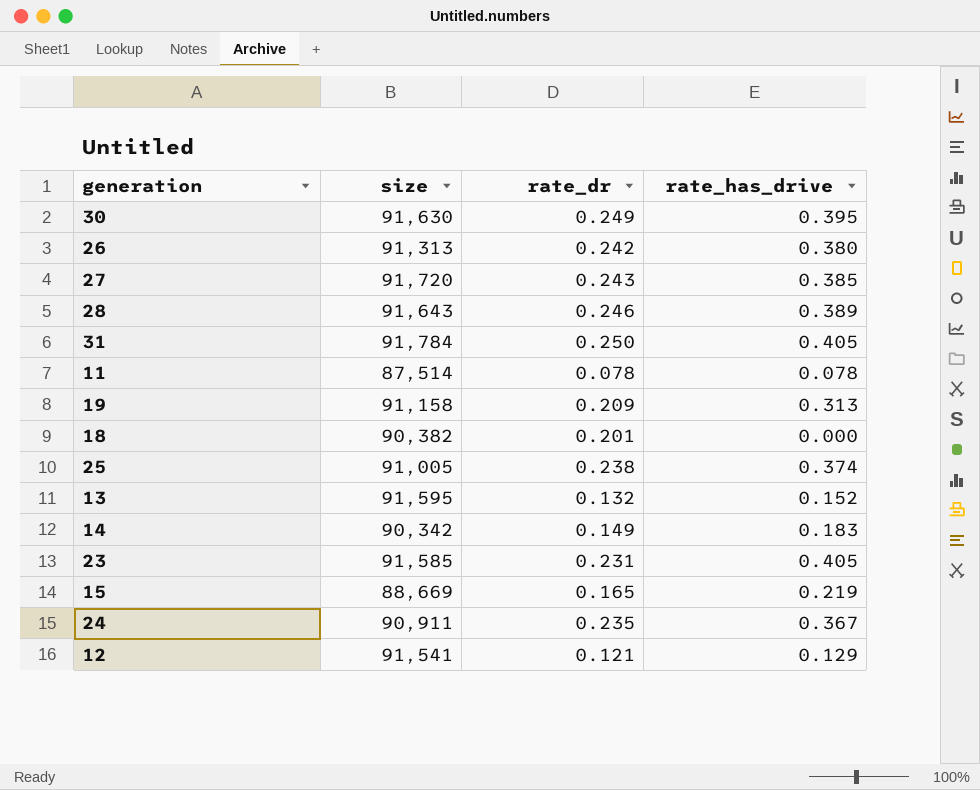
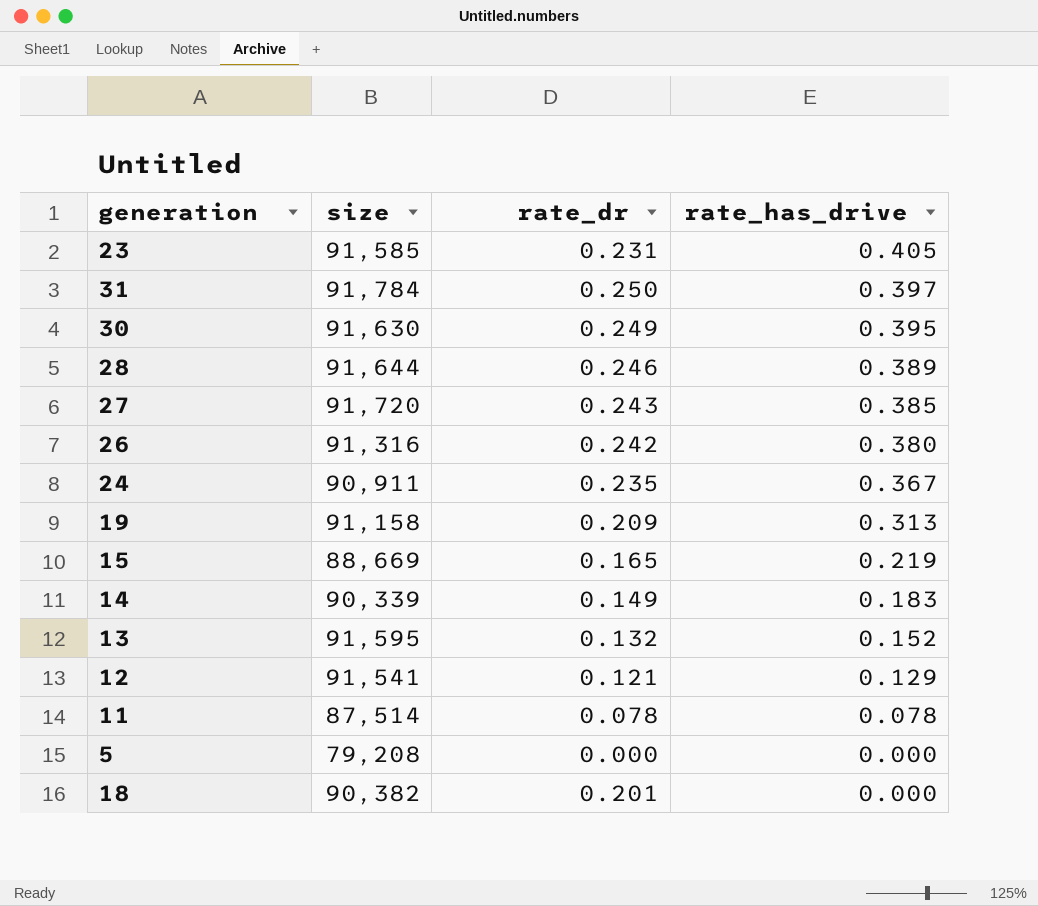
row order: none -> rate_has_drive descending
row 25: 91,005 | 0.238 | 0.374 -> none
31 | rate_has_drive: 0.405 -> 0.397
28 | size: 91,643 -> 91,644
26 | size: 91,313 -> 91,316
14 | size: 90,342 -> 90,339
row 5: none -> 79,208 | 0.000 | 0.000

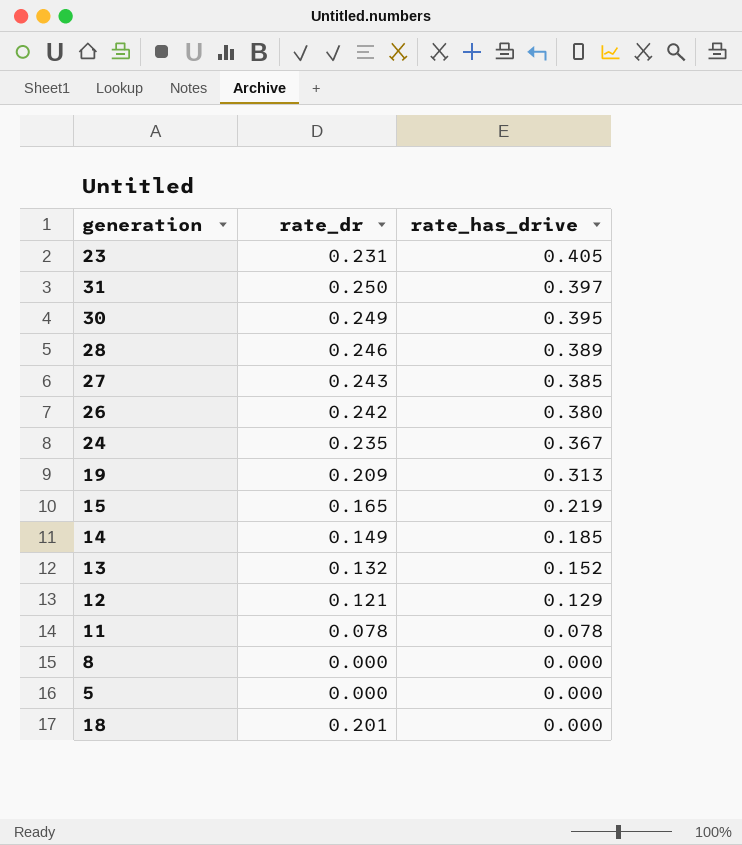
column size | position: 2 -> none
14 | rate_has_drive: 0.183 -> 0.185
row 8: none -> 0.000 | 0.000

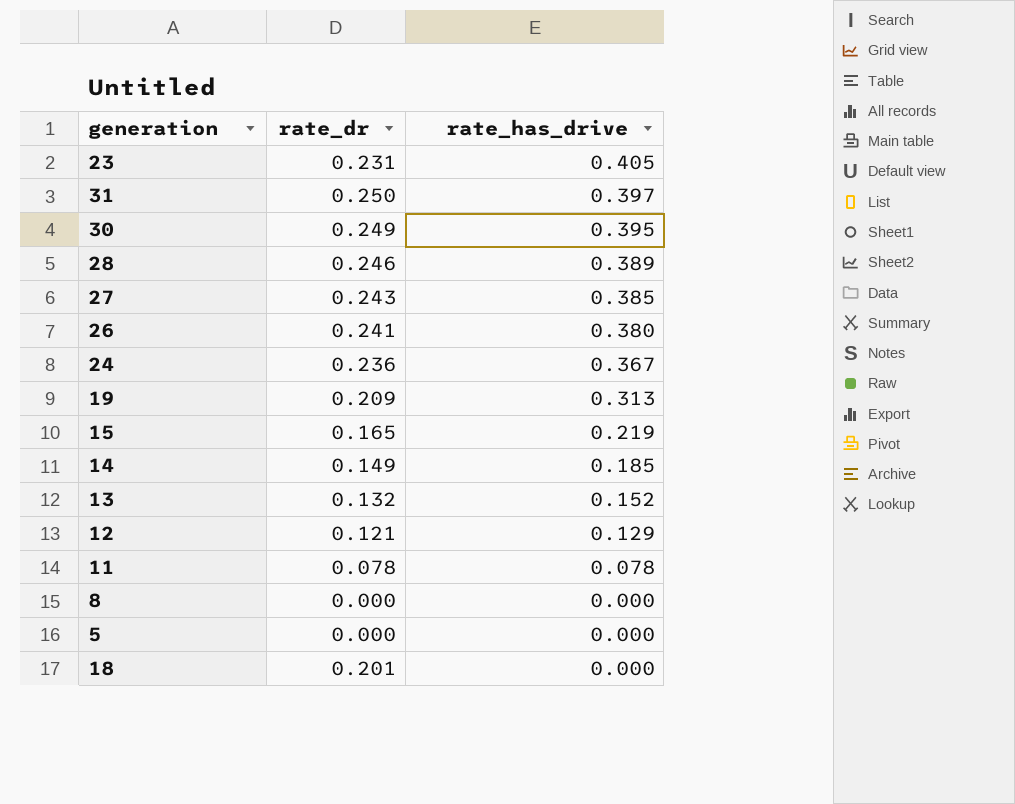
26 | rate_dr: 0.242 -> 0.241
24 | rate_dr: 0.235 -> 0.236

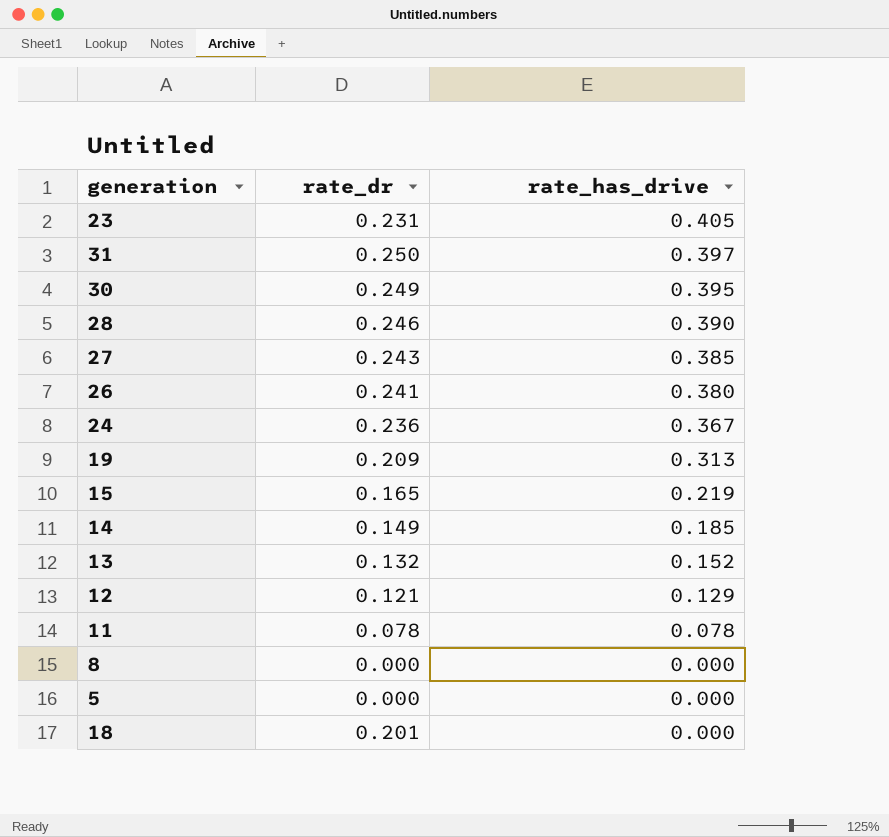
28 | rate_has_drive: 0.389 -> 0.390

